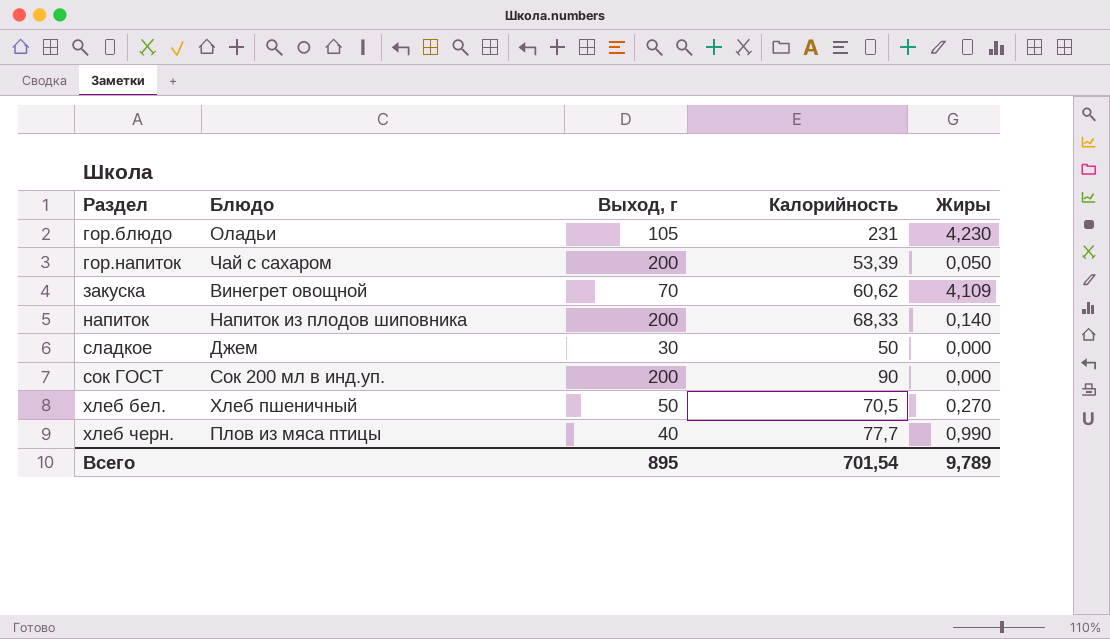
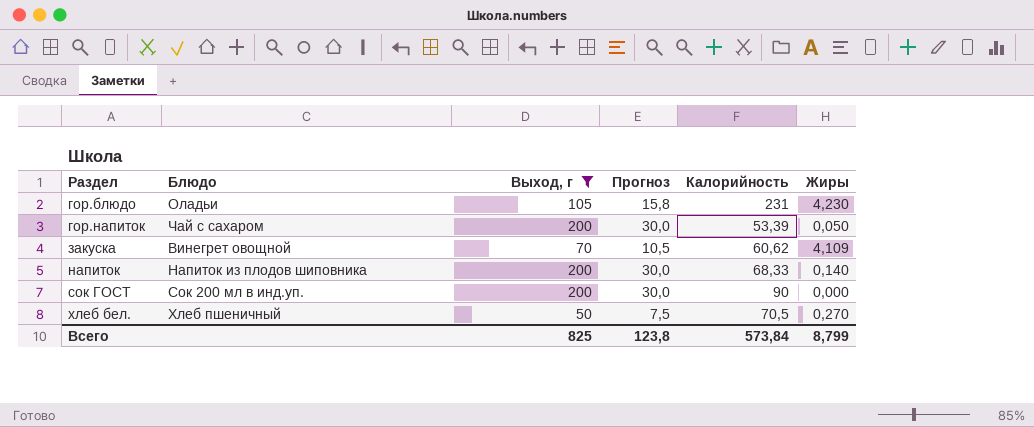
filter: none -> Выход, г >= 50
column Прогноз | formula: none -> [Выход, г] * 0,15
Всего | Выход, г: 895 -> 825
Всего | Калорийность: 701,54 -> 573,84
Всего | Жиры: 9,789 -> 8,799

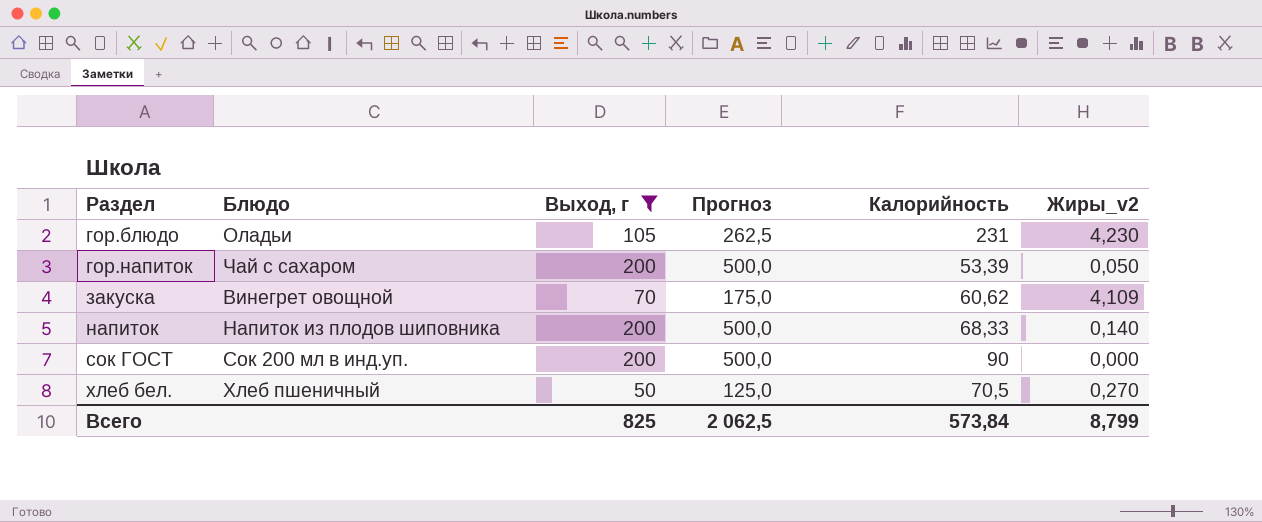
column Прогноз | formula: [Выход, г] * 0,15 -> [Выход, г] * 2,5
column name: Жиры -> Жиры_v2
Всего | Прогноз: 123,8 -> 2 062,5

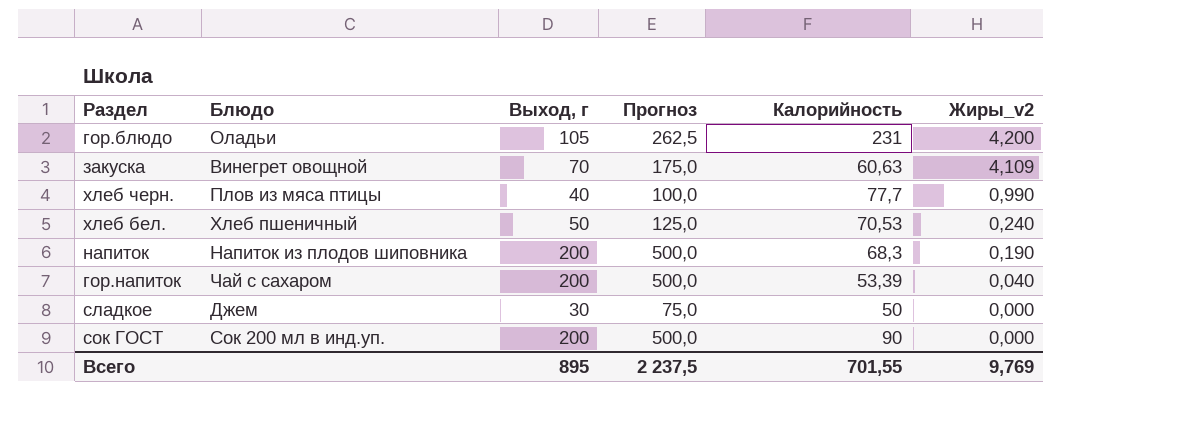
filter: Выход, г >= 50 -> none
row order: Раздел ascending -> Жиры_v2 descending
гор.блюдо | Жиры_v2: 4,230 -> 4,200
закуска | Калорийность: 60,62 -> 60,63
хлеб бел. | Калорийность: 70,5 -> 70,53
хлеб бел. | Жиры_v2: 0,270 -> 0,240
напиток | Калорийность: 68,33 -> 68,3
напиток | Жиры_v2: 0,140 -> 0,190
гор.напиток | Жиры_v2: 0,050 -> 0,040
Всего | Выход, г: 825 -> 895
Всего | Прогноз: 2 062,5 -> 2 237,5
Всего | Калорийность: 573,84 -> 701,55
Всего | Жиры_v2: 8,799 -> 9,769

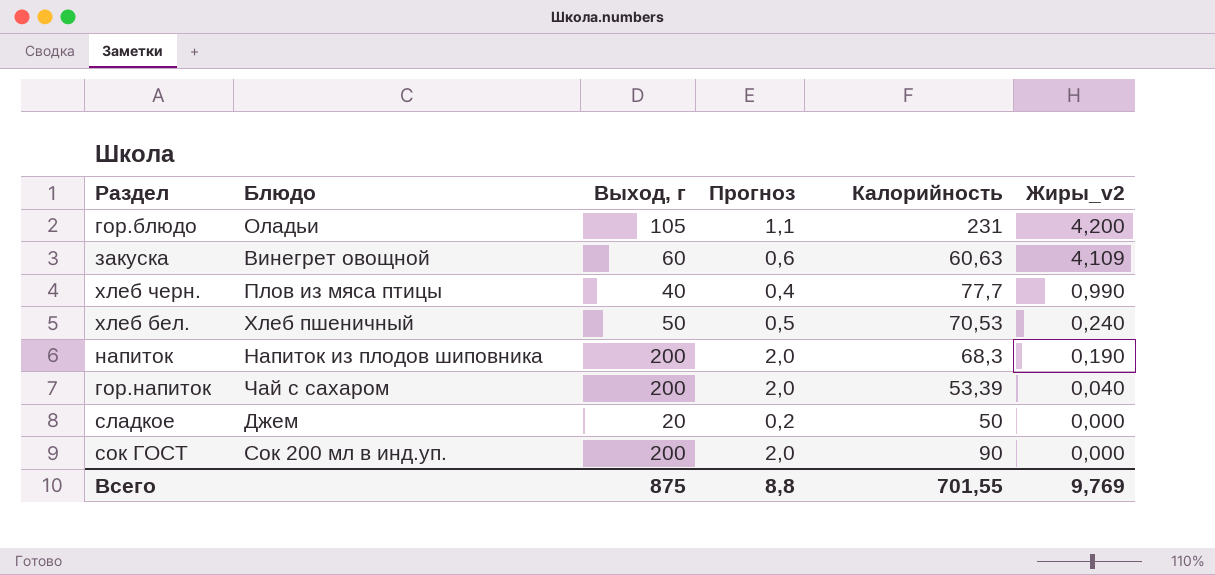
column Прогноз | formula: [Выход, г] * 2,5 -> [Выход, г] * 0,01
закуска | Выход, г: 70 -> 60
сладкое | Выход, г: 30 -> 20
Всего | Выход, г: 895 -> 875
Всего | Прогноз: 2 237,5 -> 8,8

